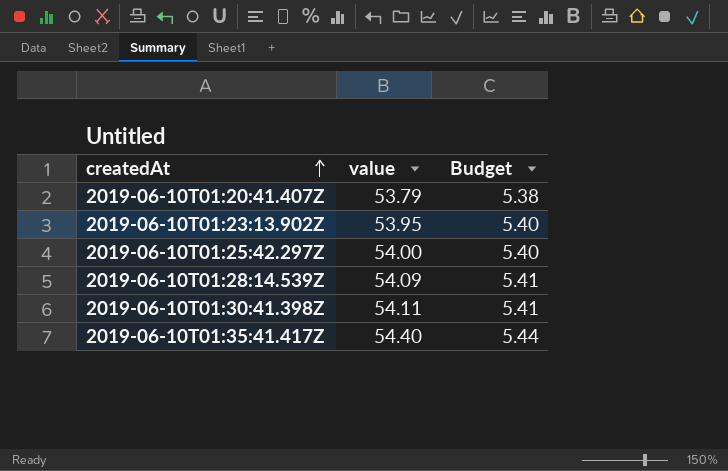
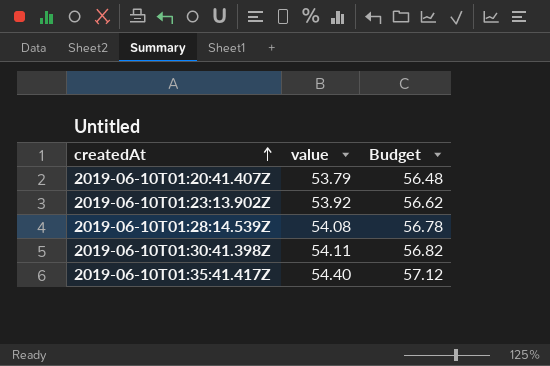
column Budget | formula: [value] * 0.1 -> [value] * 1.05
row 2019-06-10T01:25:42.297Z: 54.00 | 5.40 -> none
2019-06-10T01:23:13.902Z | value: 53.95 -> 53.92
2019-06-10T01:28:14.539Z | value: 54.09 -> 54.08

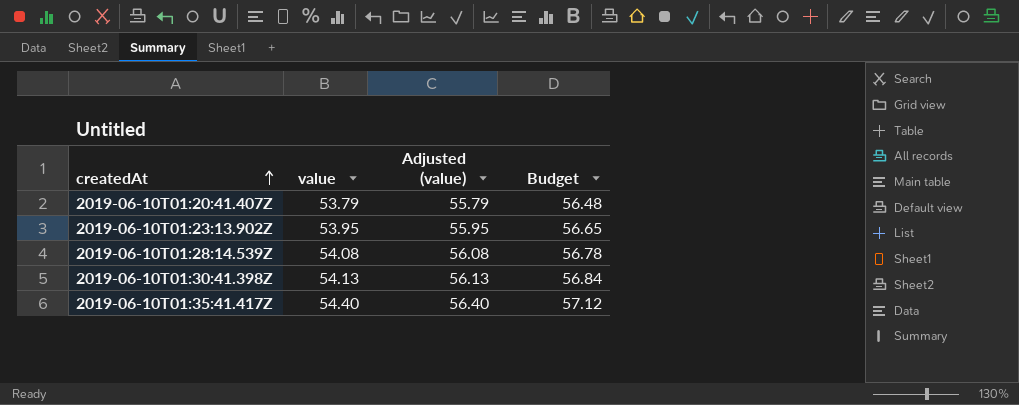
column Adjusted (value) | formula: none -> [value] + 2
2019-06-10T01:23:13.902Z | value: 53.92 -> 53.95
2019-06-10T01:23:13.902Z | Budget: 56.62 -> 56.65
2019-06-10T01:30:41.398Z | value: 54.11 -> 54.13
2019-06-10T01:30:41.398Z | Budget: 56.82 -> 56.84

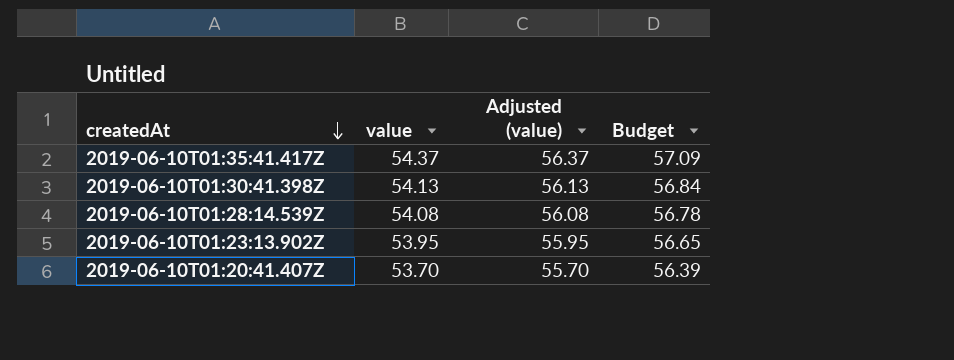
row order: createdAt ascending -> createdAt descending
2019-06-10T01:35:41.417Z | value: 54.40 -> 54.37
2019-06-10T01:35:41.417Z | Adjusted (value): 56.40 -> 56.37
2019-06-10T01:35:41.417Z | Budget: 57.12 -> 57.09
2019-06-10T01:20:41.407Z | value: 53.79 -> 53.70
2019-06-10T01:20:41.407Z | Adjusted (value): 55.79 -> 55.70
2019-06-10T01:20:41.407Z | Budget: 56.48 -> 56.39

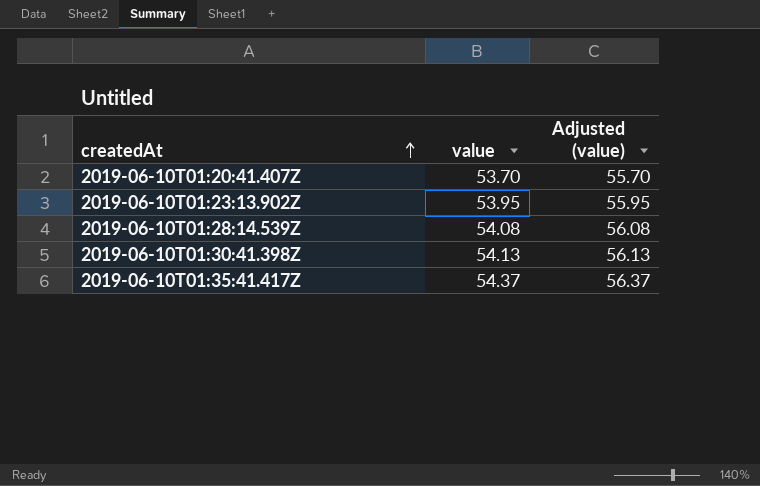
row order: createdAt descending -> createdAt ascending
column Budget | formula: [value] * 1.05 -> none

